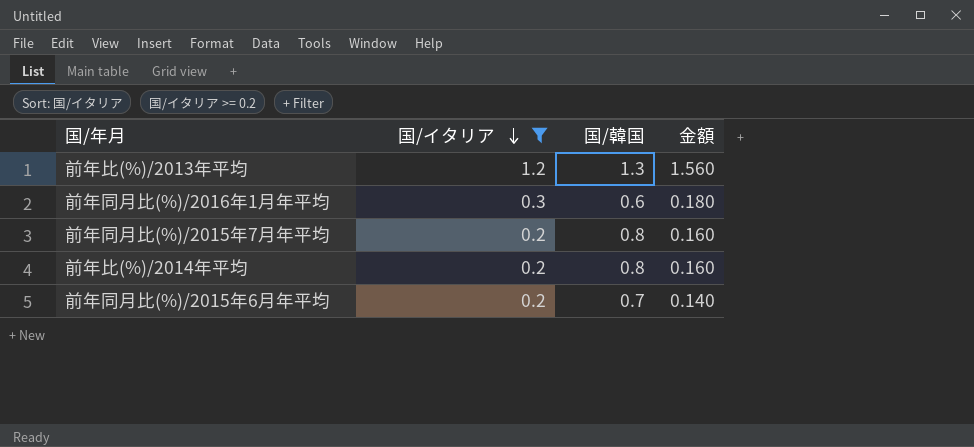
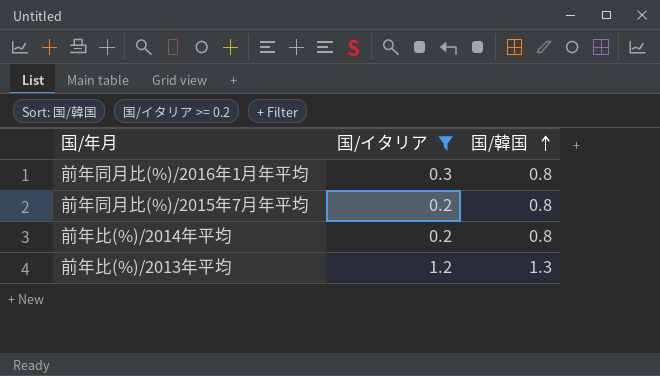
row order: 国/イタリア descending -> 国/韓国 ascending
column 金額 | formula: [国/イタリア] * [国/韓国] -> none
row 前年同月比(%)/2015年6月年平均: 0.2 | 0.7 | 0.140 -> none
前年同月比(%)/2016年1月年平均 | 国/韓国: 0.6 -> 0.8

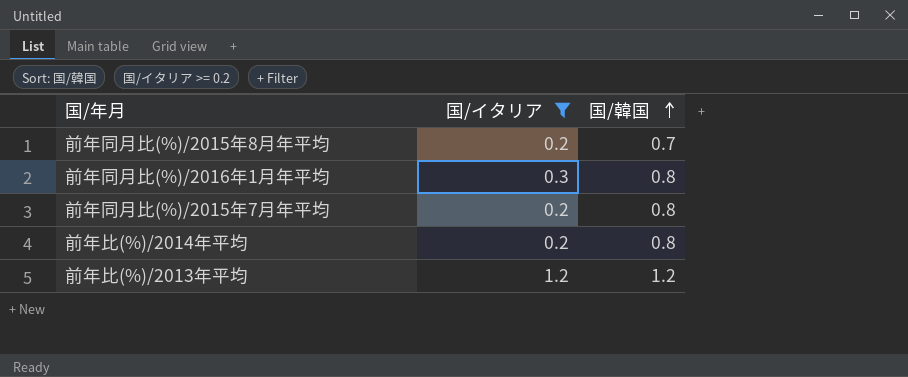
row 前年同月比(%)/2015年8月年平均: none -> 0.2 | 0.7
前年比(%)/2013年平均 | 国/韓国: 1.3 -> 1.2

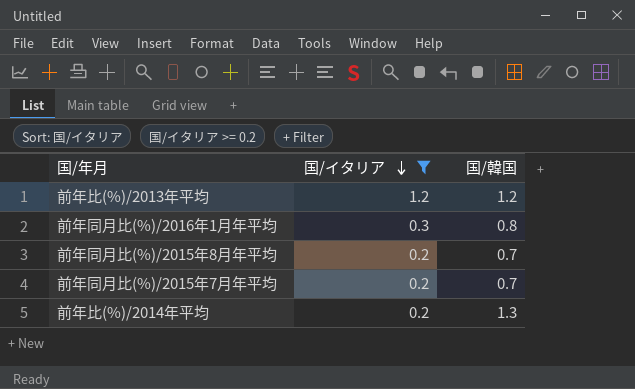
row order: 国/韓国 ascending -> 国/イタリア descending
前年同月比(%)/2015年7月年平均 | 国/韓国: 0.8 -> 0.7
前年比(%)/2014年平均 | 国/韓国: 0.8 -> 1.3

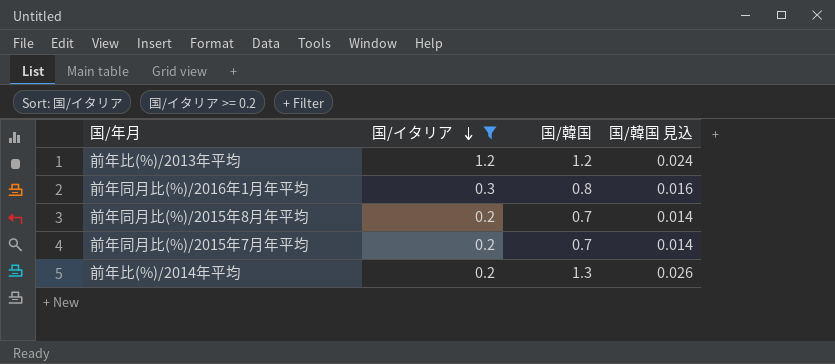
column 国/韓国 見込 | formula: none -> [国/韓国] * 0.02

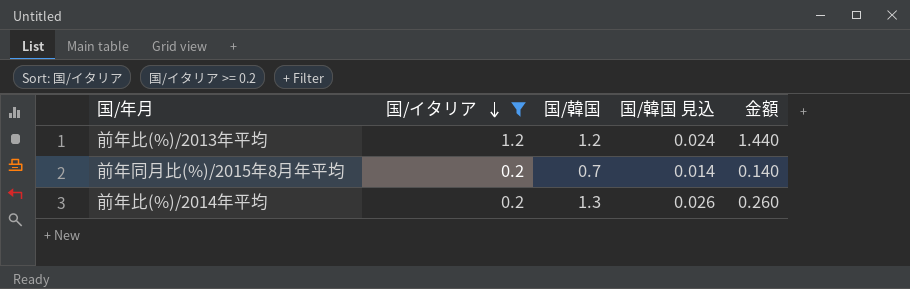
column 金額 | formula: none -> [国/イタリア] * [国/韓国]
row 前年同月比(%)/2016年1月年平均: 0.3 | 0.8 | 0.016 -> none
row 前年同月比(%)/2015年7月年平均: 0.2 | 0.7 | 0.014 -> none

